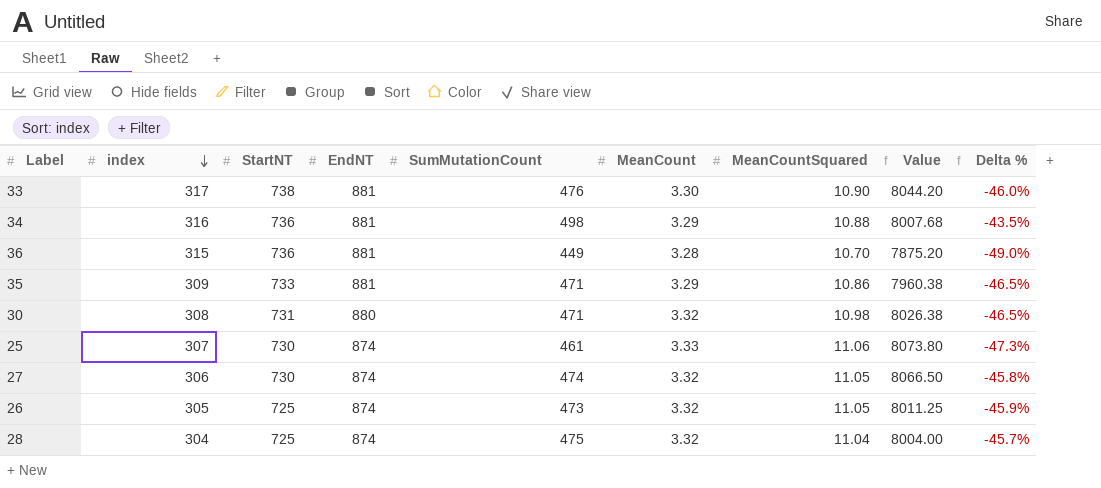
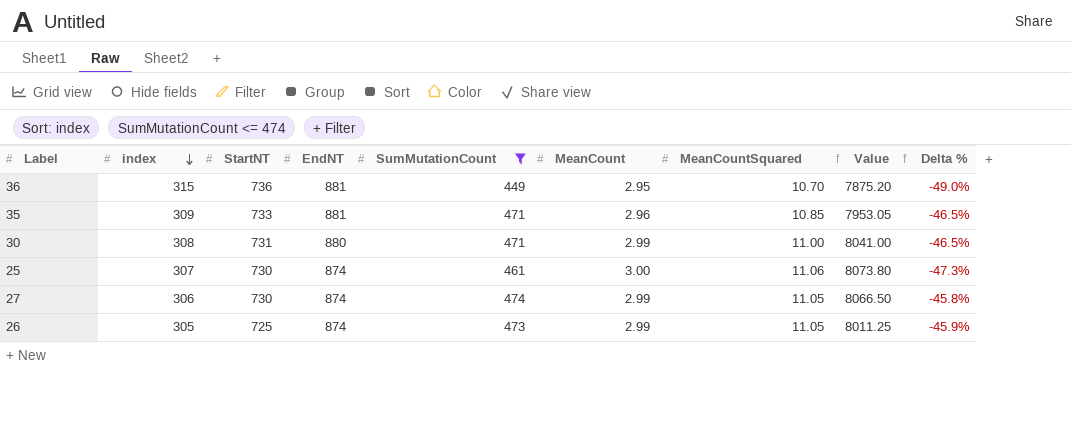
filter: none -> SumMutationCount <= 474
36 | MeanCount: 3.28 -> 2.95
35 | MeanCount: 3.29 -> 2.96
35 | MeanCountSquared: 10.86 -> 10.85
35 | Value: 7960.38 -> 7953.05
30 | MeanCount: 3.32 -> 2.99
30 | MeanCountSquared: 10.98 -> 11.00
30 | Value: 8026.38 -> 8041.00
25 | MeanCount: 3.33 -> 3.00
27 | MeanCount: 3.32 -> 2.99
26 | MeanCount: 3.32 -> 2.99

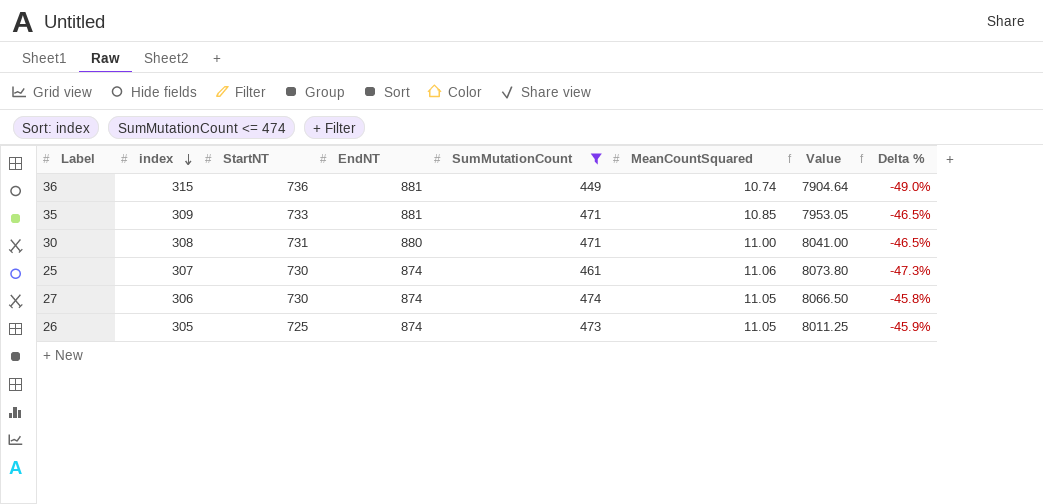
column MeanCount | position: 6 -> none
36 | MeanCountSquared: 10.70 -> 10.74
36 | Value: 7875.20 -> 7904.64

